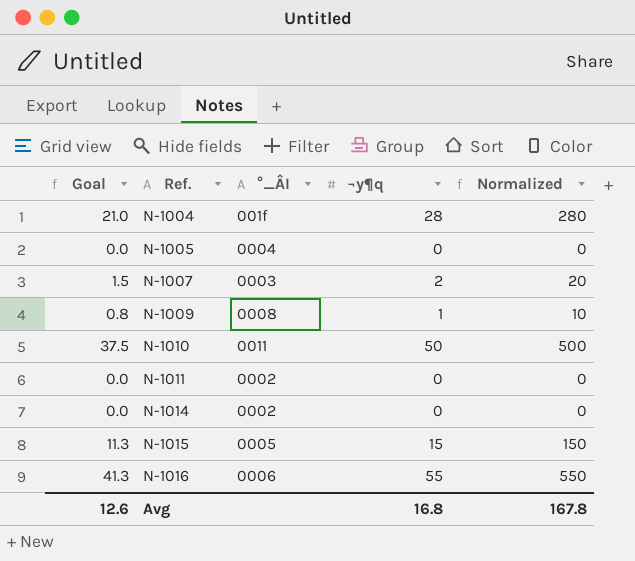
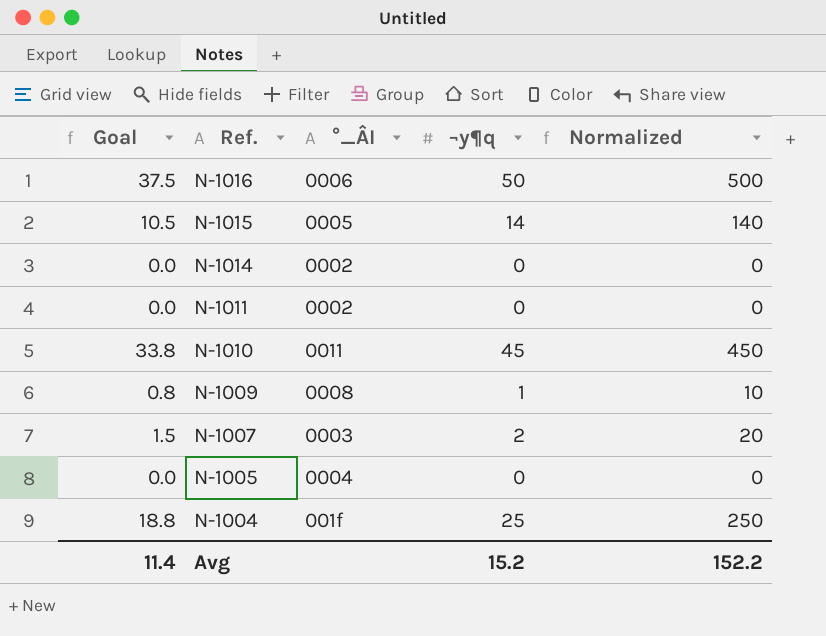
row order: Ref. ascending -> Ref. descending
N-1016 | Goal: 41.3 -> 37.5
N-1016 | ¬y¶q: 55 -> 50
N-1016 | Normalized: 550 -> 500
N-1015 | Goal: 11.3 -> 10.5
N-1015 | ¬y¶q: 15 -> 14
N-1015 | Normalized: 150 -> 140
N-1010 | Goal: 37.5 -> 33.8
N-1010 | ¬y¶q: 50 -> 45
N-1010 | Normalized: 500 -> 450
N-1004 | Goal: 21.0 -> 18.8
N-1004 | ¬y¶q: 28 -> 25
N-1004 | Normalized: 280 -> 250
Avg | Goal: 12.6 -> 11.4
Avg | ¬y¶q: 16.8 -> 15.2
Avg | Normalized: 167.8 -> 152.2

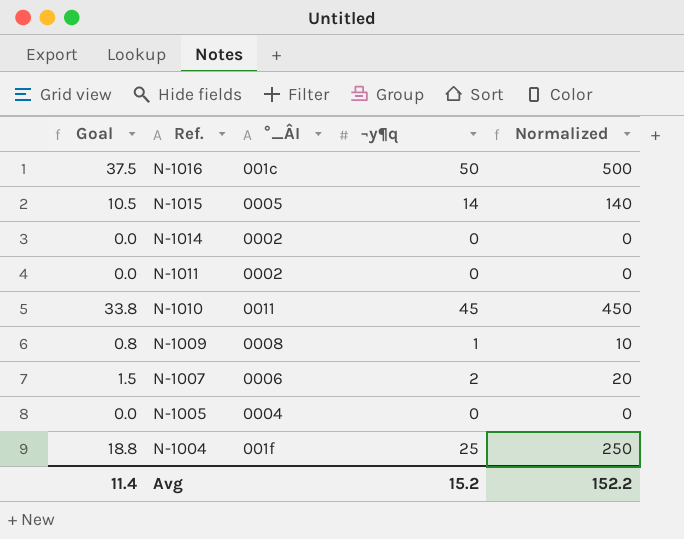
N-1016 | °_ÂI: 0006 -> 001c
N-1007 | °_ÂI: 0003 -> 0006

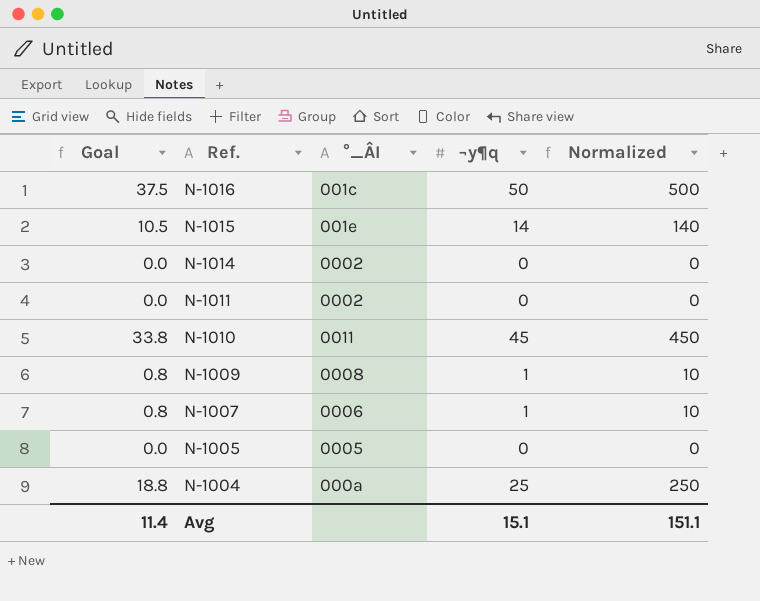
N-1015 | °_ÂI: 0005 -> 001e
N-1007 | Goal: 1.5 -> 0.8
N-1007 | ¬y¶q: 2 -> 1
N-1007 | Normalized: 20 -> 10
N-1005 | °_ÂI: 0004 -> 0005
N-1004 | °_ÂI: 001f -> 000a
Avg | ¬y¶q: 15.2 -> 15.1
Avg | Normalized: 152.2 -> 151.1

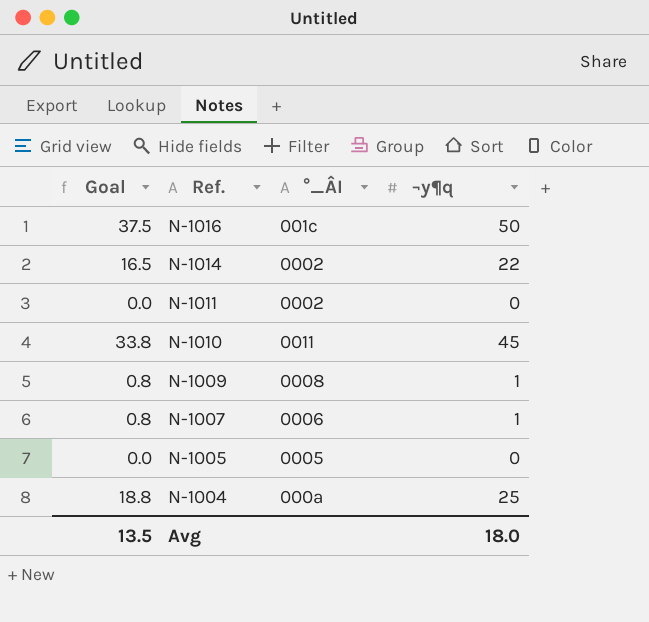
column Normalized | formula: [¬y¶q] * 10 -> none
row N-1015: 10.5 | 001e | 14 | 140 -> none
N-1014 | Goal: 0.0 -> 16.5
N-1014 | ¬y¶q: 0 -> 22
Avg | Goal: 11.4 -> 13.5
Avg | ¬y¶q: 15.1 -> 18.0

